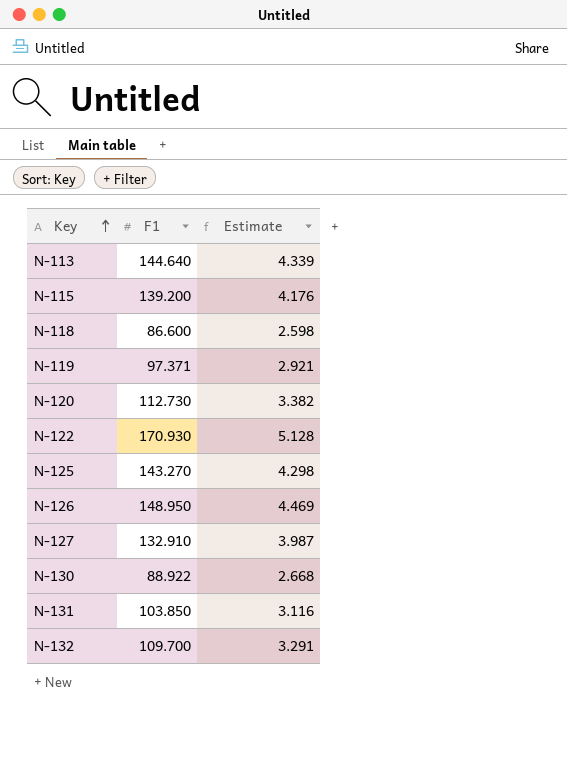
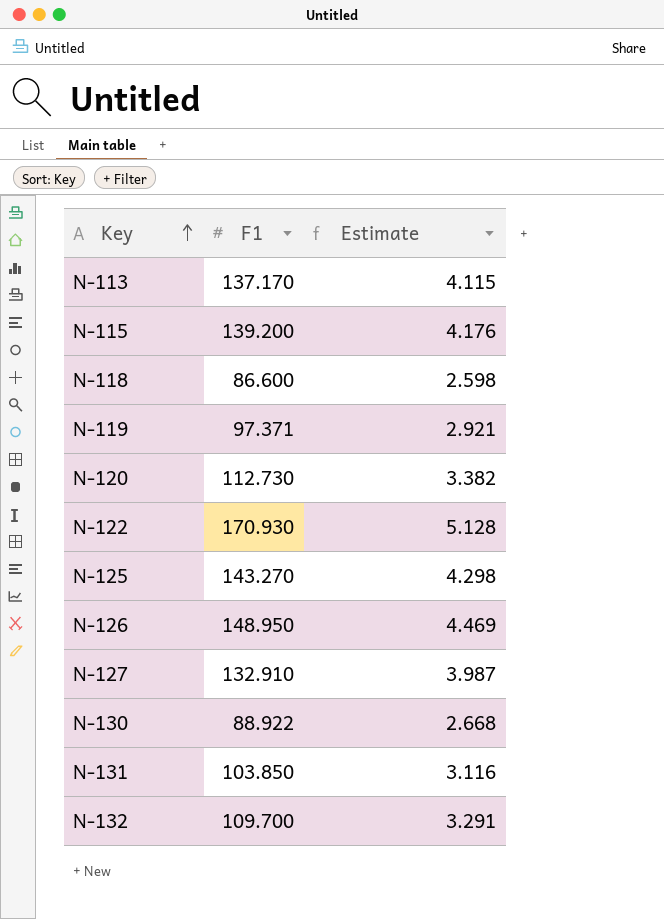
N-113 | F1: 144.640 -> 137.170
N-113 | Estimate: 4.339 -> 4.115

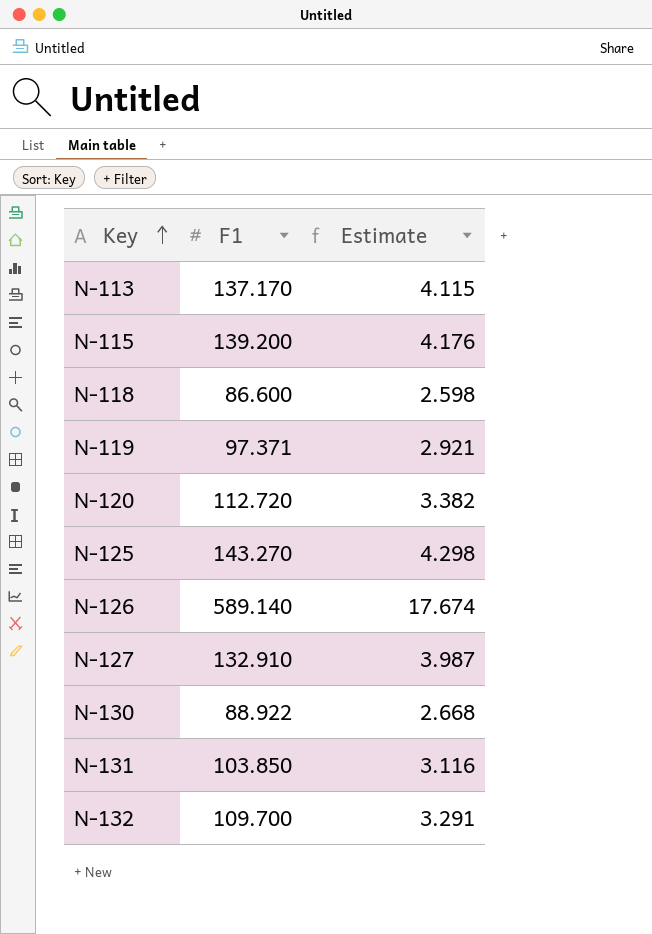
row N-122: 170.930 | 5.128 -> none
N-120 | F1: 112.730 -> 112.720
N-126 | F1: 148.950 -> 589.140
N-126 | Estimate: 4.469 -> 17.674

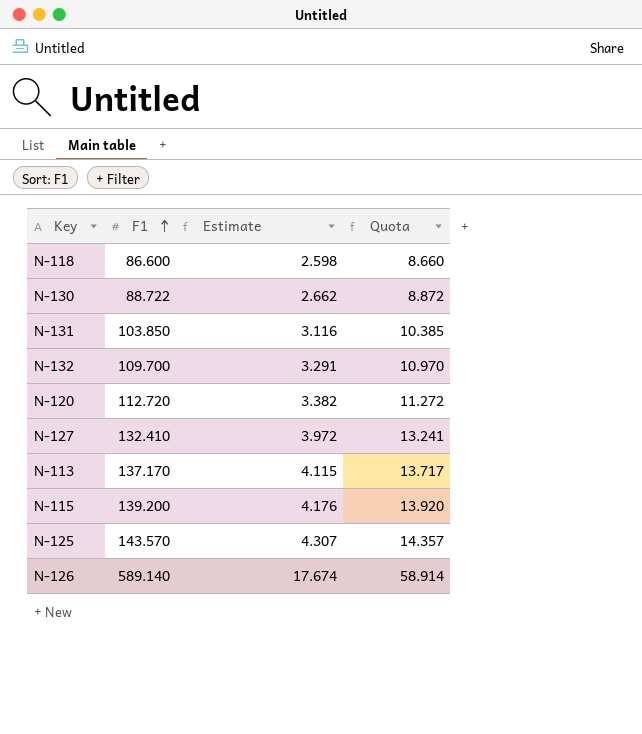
row order: Key ascending -> F1 ascending
column Quota | formula: none -> [F1] * 0.1
row N-119: 97.371 | 2.921 -> none
N-130 | F1: 88.922 -> 88.722
N-130 | Estimate: 2.668 -> 2.662
N-127 | F1: 132.910 -> 132.410
N-127 | Estimate: 3.987 -> 3.972
N-125 | F1: 143.270 -> 143.570
N-125 | Estimate: 4.298 -> 4.307

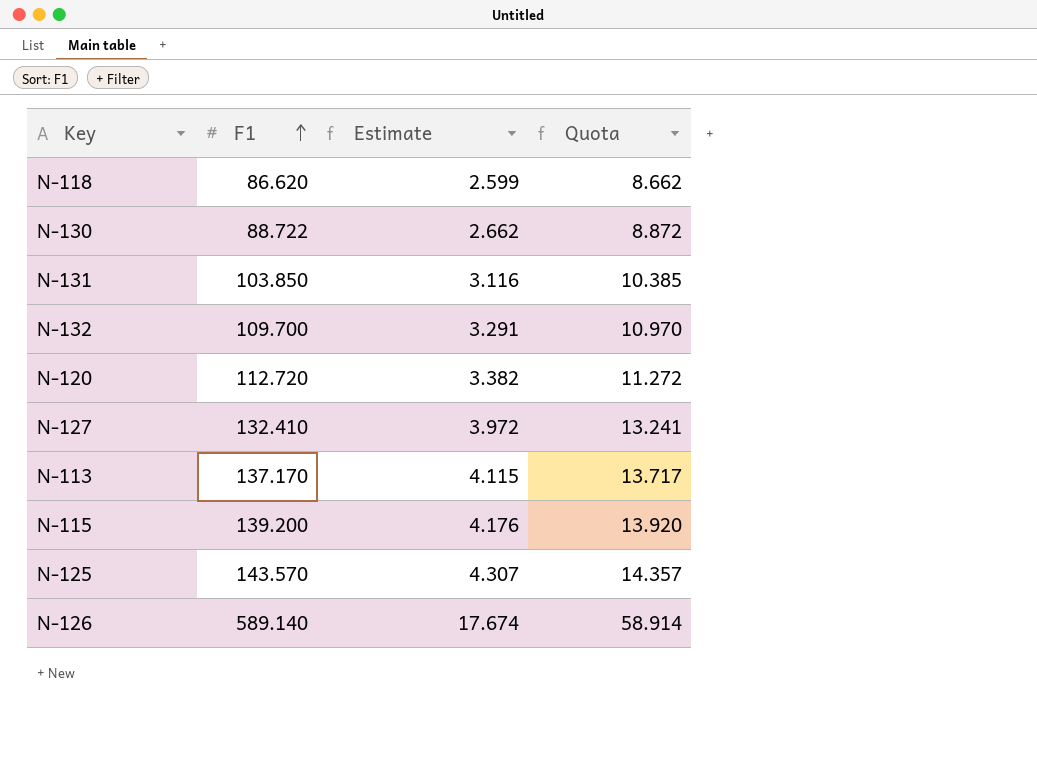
N-118 | F1: 86.600 -> 86.620
N-118 | Estimate: 2.598 -> 2.599
N-118 | Quota: 8.660 -> 8.662

